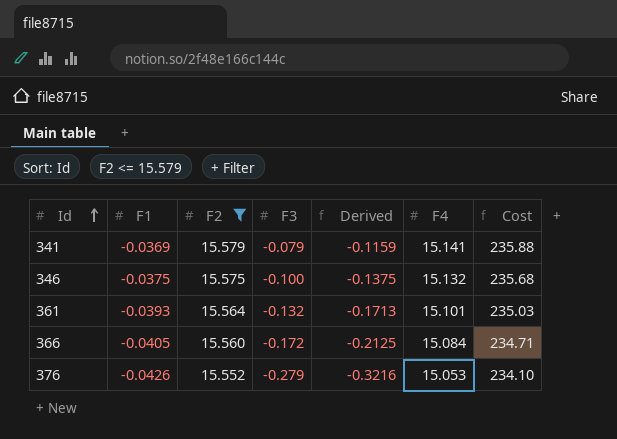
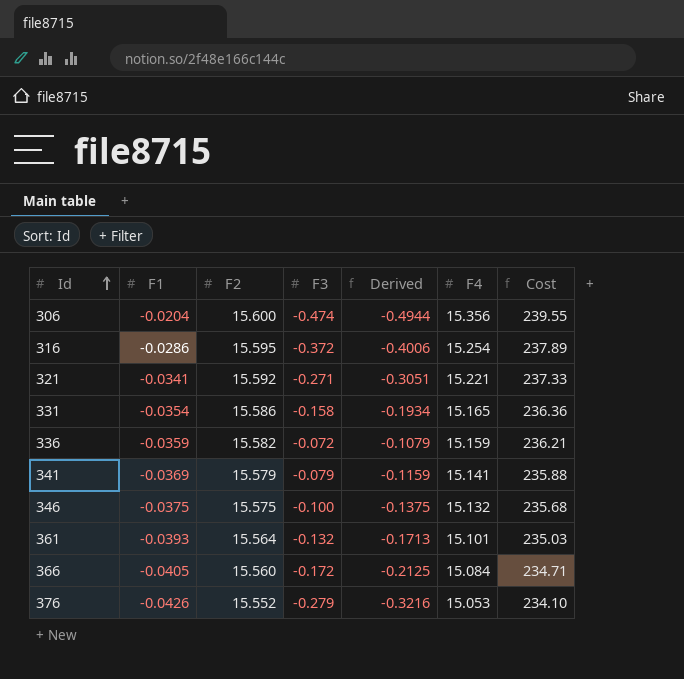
filter: F2 <= 15.579 -> none

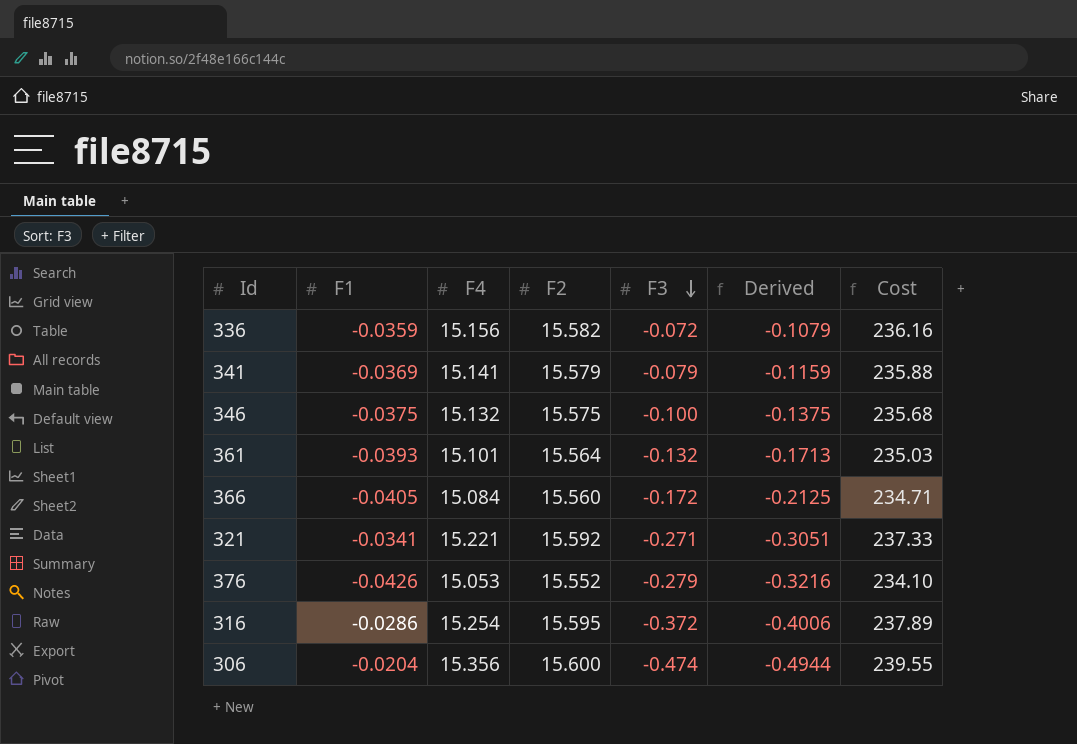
row order: Id ascending -> F3 descending
column F4 | position: 6 -> 3
row 331: -0.0354 | 15.586 | -0.158 | -0.1934 | 15.165 | 236.36 -> none
336 | F4: 15.159 -> 15.156
336 | Cost: 236.21 -> 236.16

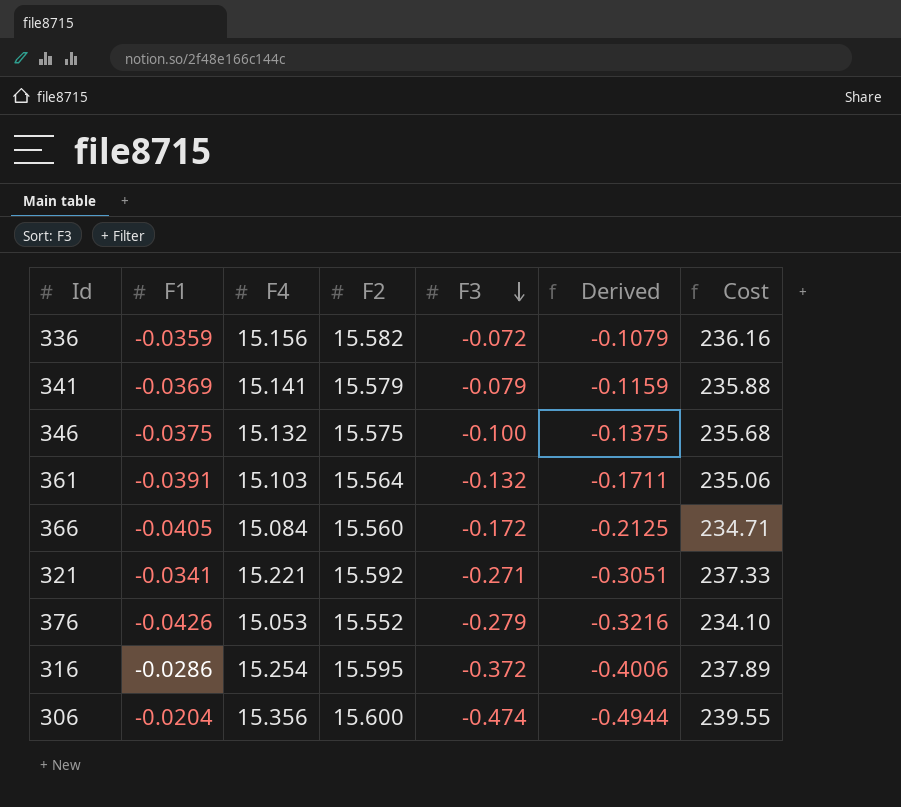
361 | F1: -0.0393 -> -0.0391
361 | F4: 15.101 -> 15.103
361 | Derived: -0.1713 -> -0.1711
361 | Cost: 235.03 -> 235.06

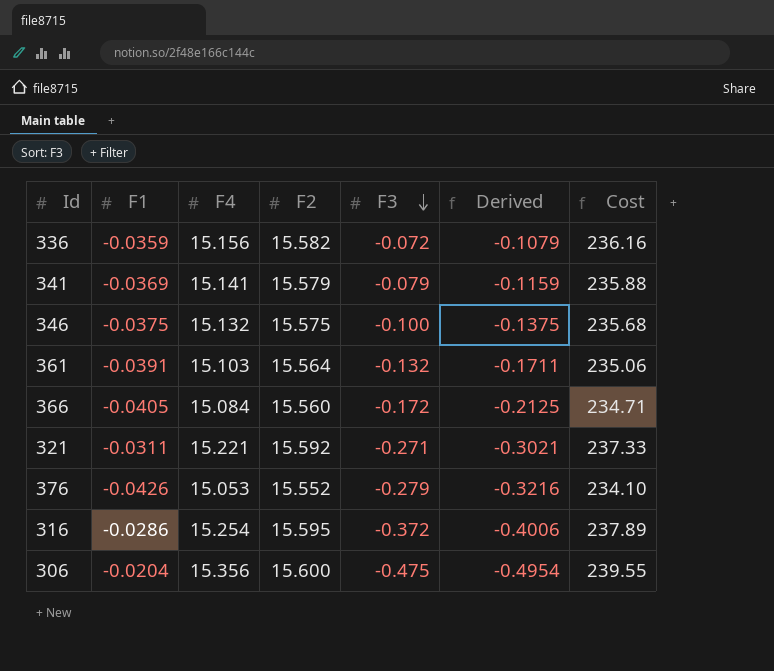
321 | F1: -0.0341 -> -0.0311
321 | Derived: -0.3051 -> -0.3021
306 | F3: -0.474 -> -0.475
306 | Derived: -0.4944 -> -0.4954

